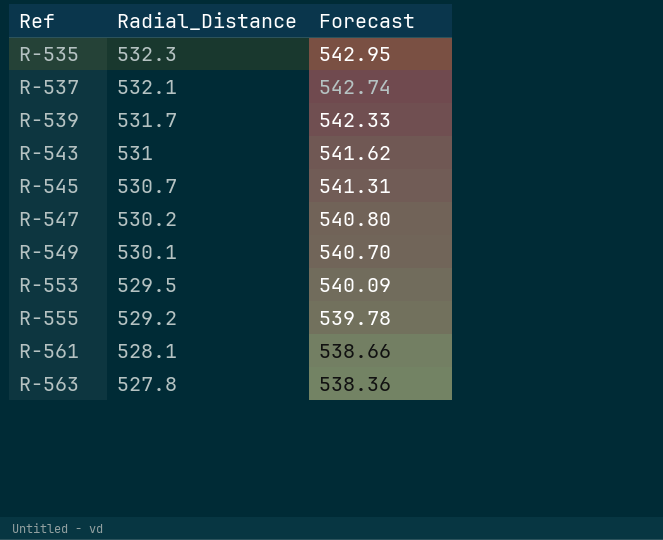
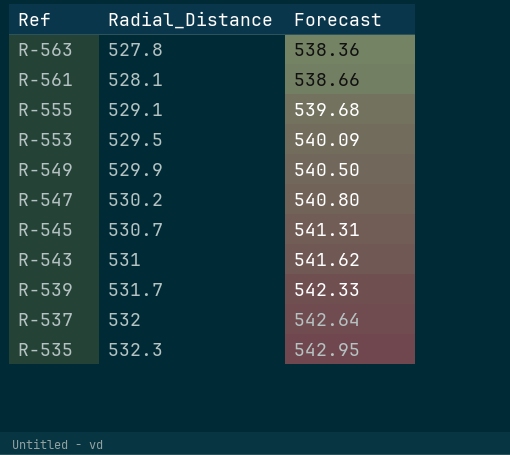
row order: Ref ascending -> Ref descending
R-555 | Radial_Distance: 529.2 -> 529.1
R-555 | Forecast: 539.78 -> 539.68
R-549 | Radial_Distance: 530.1 -> 529.9
R-549 | Forecast: 540.70 -> 540.50
R-537 | Radial_Distance: 532.1 -> 532
R-537 | Forecast: 542.74 -> 542.64

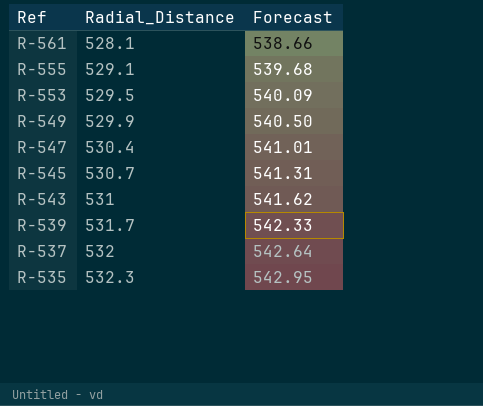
row R-563: 527.8 | 538.36 -> none
R-547 | Radial_Distance: 530.2 -> 530.4
R-547 | Forecast: 540.80 -> 541.01

